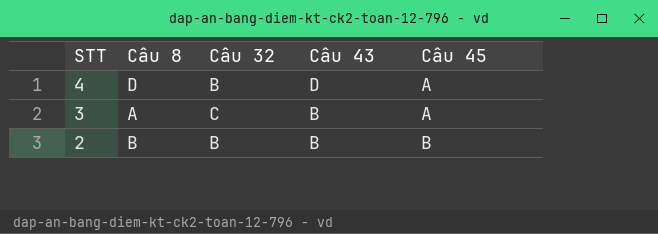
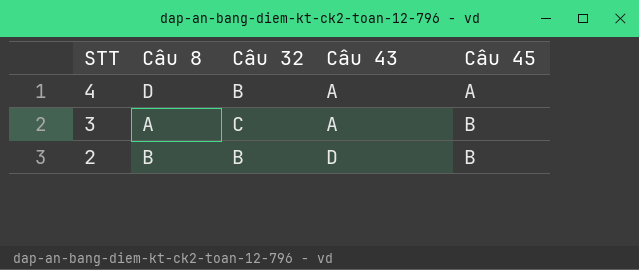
4 | Câu 43: D -> A
3 | Câu 43: B -> A
3 | Câu 45: A -> B
2 | Câu 43: B -> D

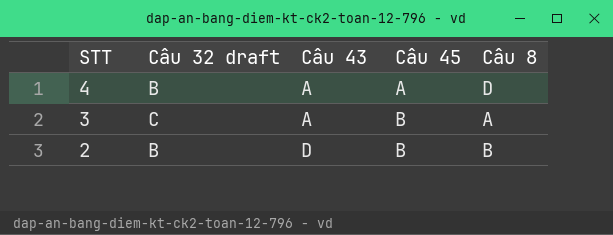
column name: Câu 32 -> Câu 32 draft
column Câu 8 | position: 2 -> 5

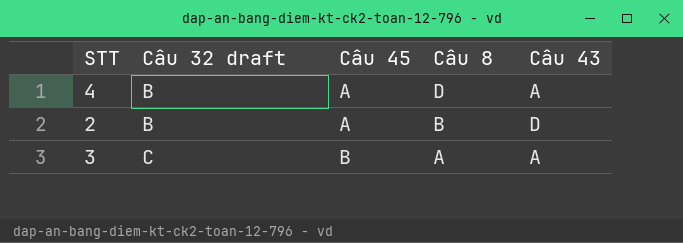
row order: STT descending -> Câu 32 draft ascending
column Câu 43 | position: 3 -> 5
2 | Câu 45: B -> A

